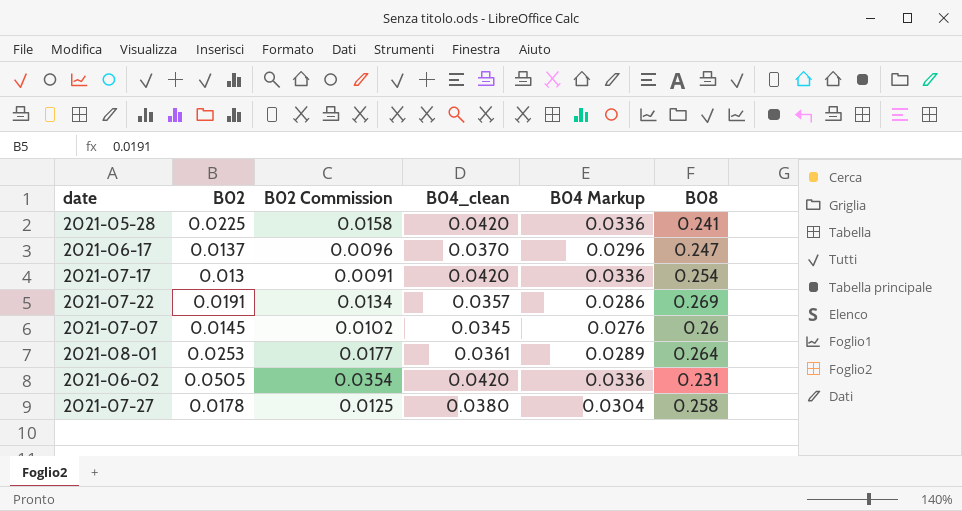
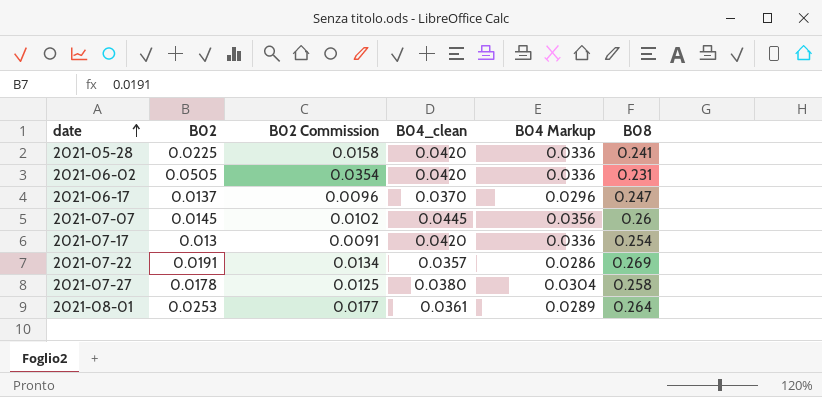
row order: none -> date ascending
2021-07-07 | B04_clean: 0.0345 -> 0.0445
2021-07-07 | B04 Markup: 0.0276 -> 0.0356

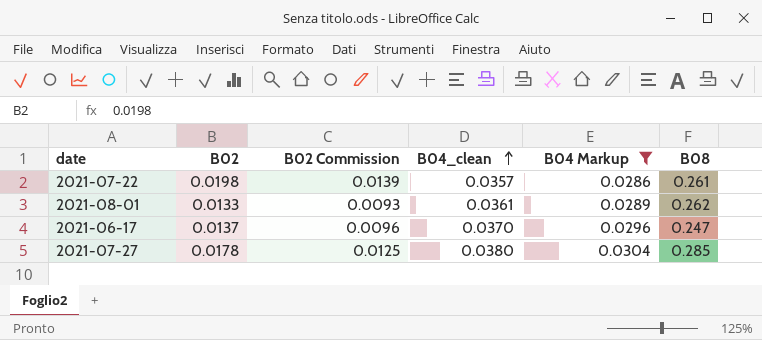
filter: none -> B04 Markup <= 0.0304
row order: date ascending -> B04_clean ascending
2021-07-22 | B02: 0.0191 -> 0.0198
2021-07-22 | B02 Commission: 0.0134 -> 0.0139
2021-07-22 | B08: 0.269 -> 0.261
2021-08-01 | B02: 0.0253 -> 0.0133
2021-08-01 | B02 Commission: 0.0177 -> 0.0093
2021-08-01 | B08: 0.264 -> 0.262
2021-07-27 | B08: 0.258 -> 0.285

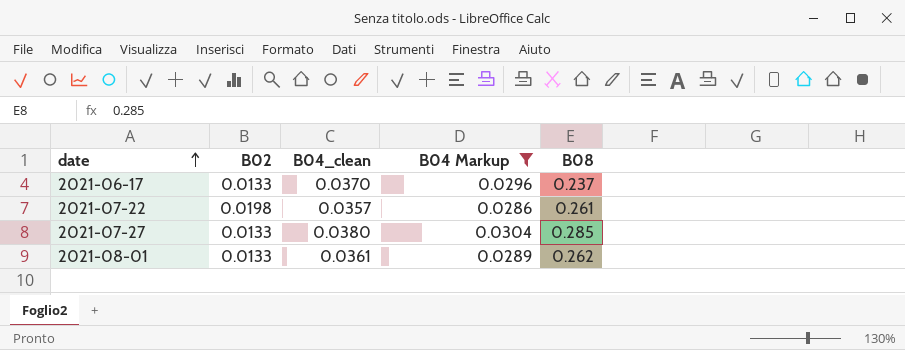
row order: B04_clean ascending -> date ascending
column B02 Commission | formula: [B02] * 0.7 -> none
2021-06-17 | B02: 0.0137 -> 0.0133
2021-06-17 | B08: 0.247 -> 0.237
2021-07-27 | B02: 0.0178 -> 0.0133

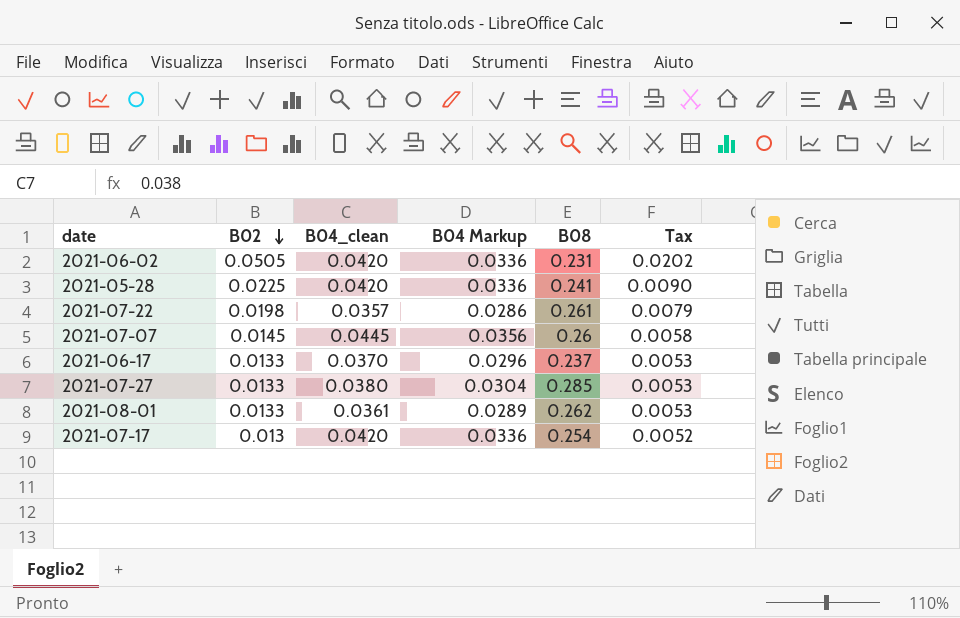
filter: B04 Markup <= 0.0304 -> none
row order: date ascending -> B02 descending
column Tax | formula: none -> [B02] * 0.4

